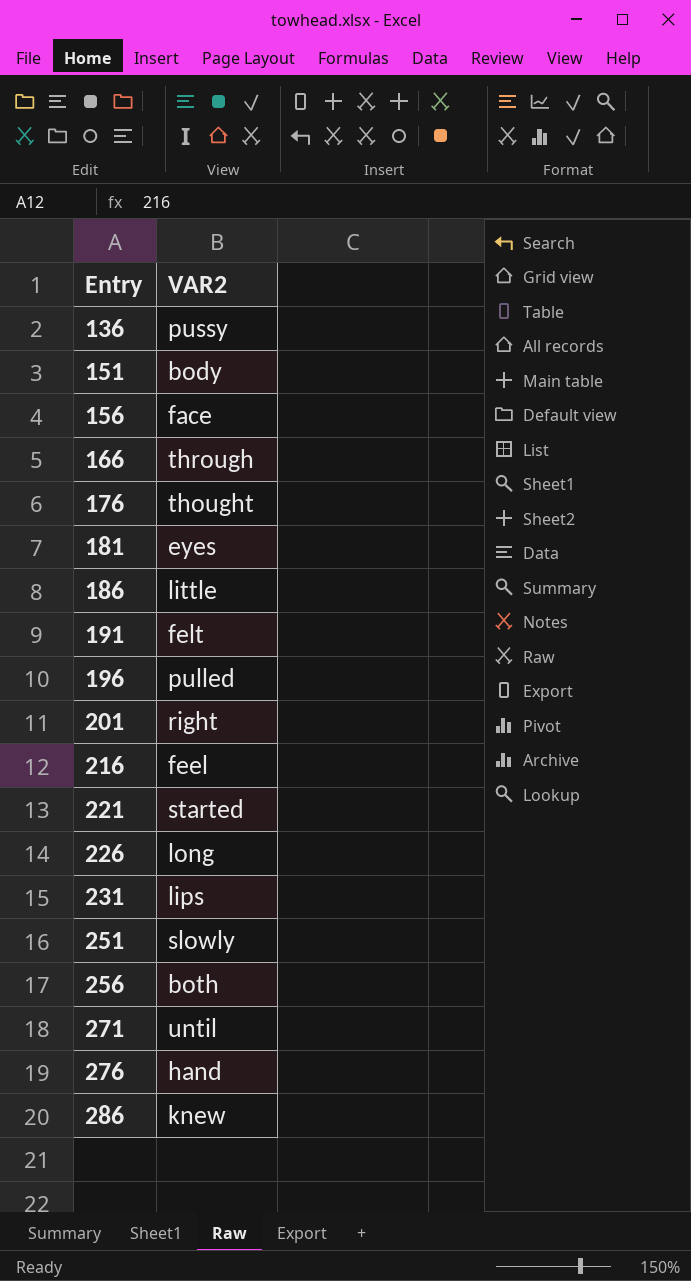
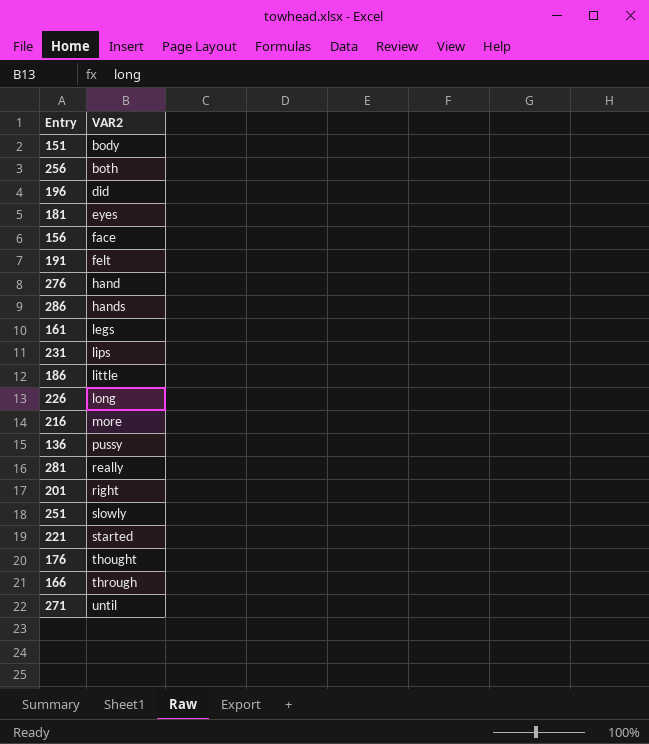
row order: Entry ascending -> VAR2 ascending
196 | VAR2: pulled -> did
286 | VAR2: knew -> hands
row 161: none -> legs
216 | VAR2: feel -> more
row 281: none -> really

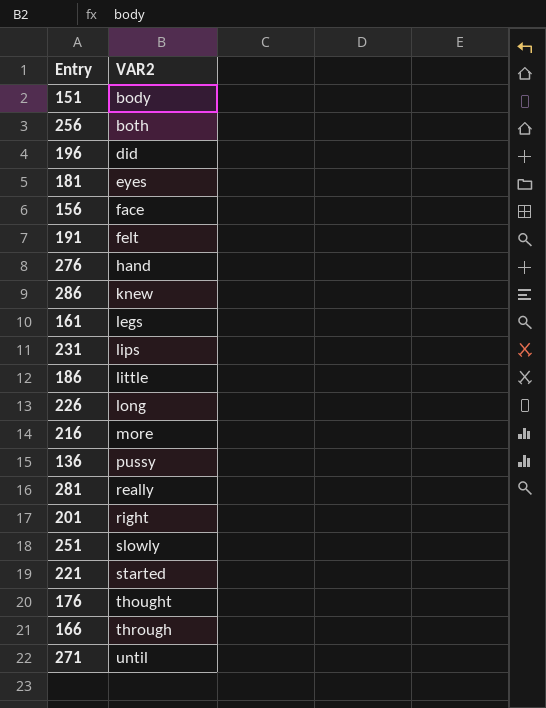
286 | VAR2: hands -> knew

